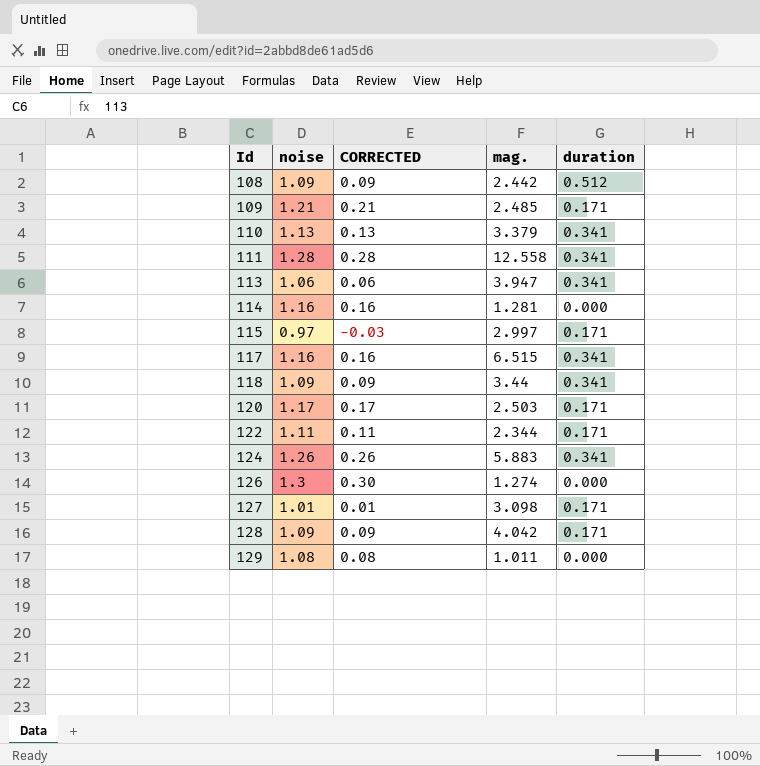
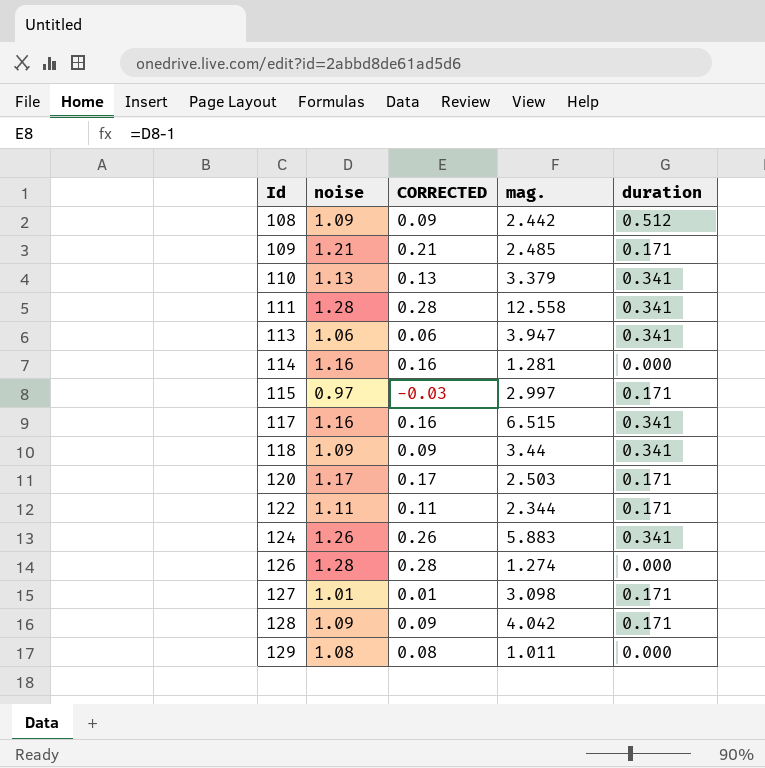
126 | noise: 1.3 -> 1.28
126 | CORRECTED: 0.30 -> 0.28

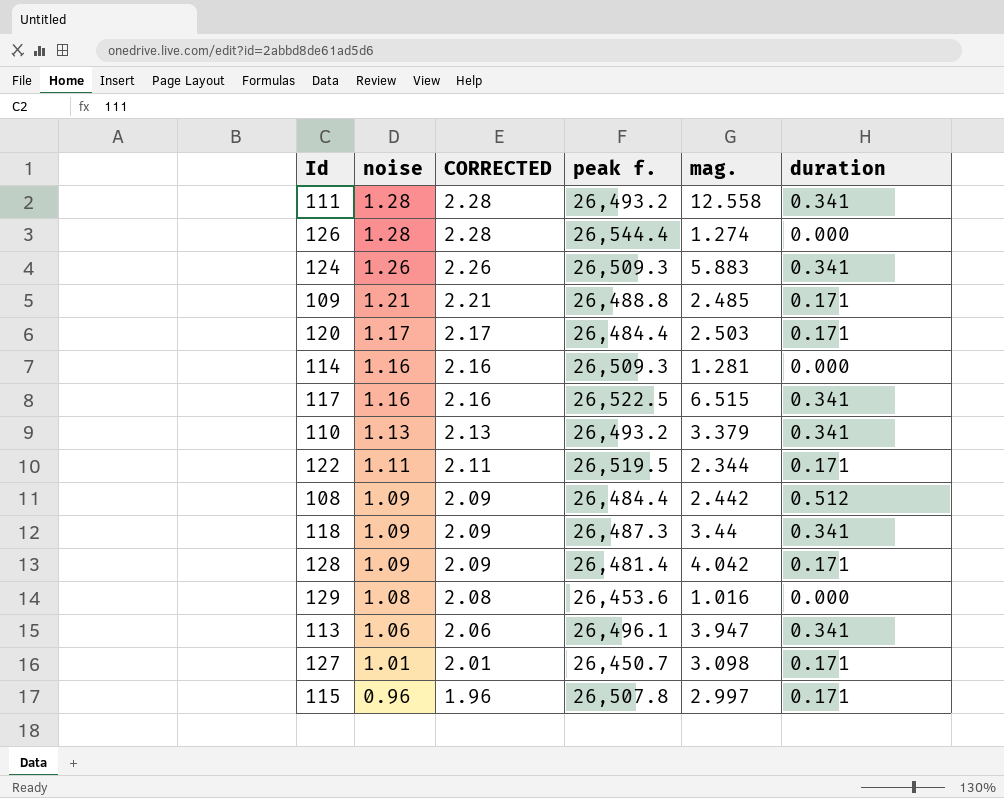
row order: Id ascending -> noise descending
column CORRECTED | formula: [noise] - 1 -> [noise] + 1
column peak f. | position: none -> 4
129 | mag.: 1.011 -> 1.016
115 | noise: 0.97 -> 0.96

